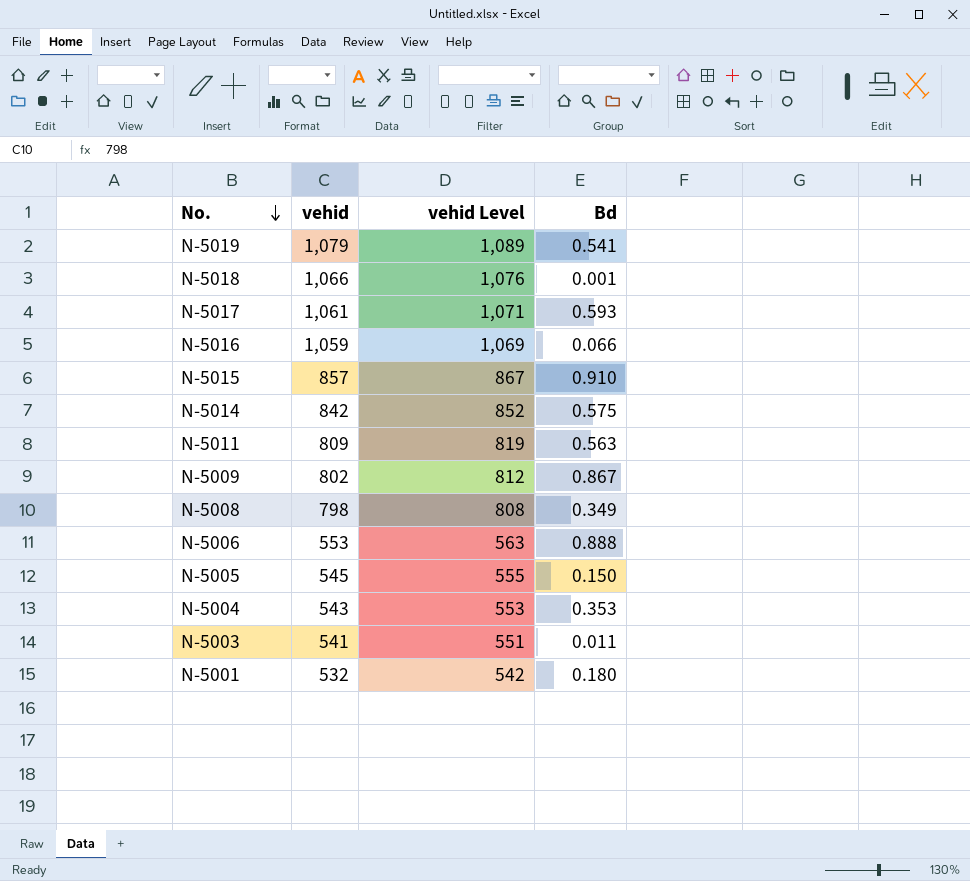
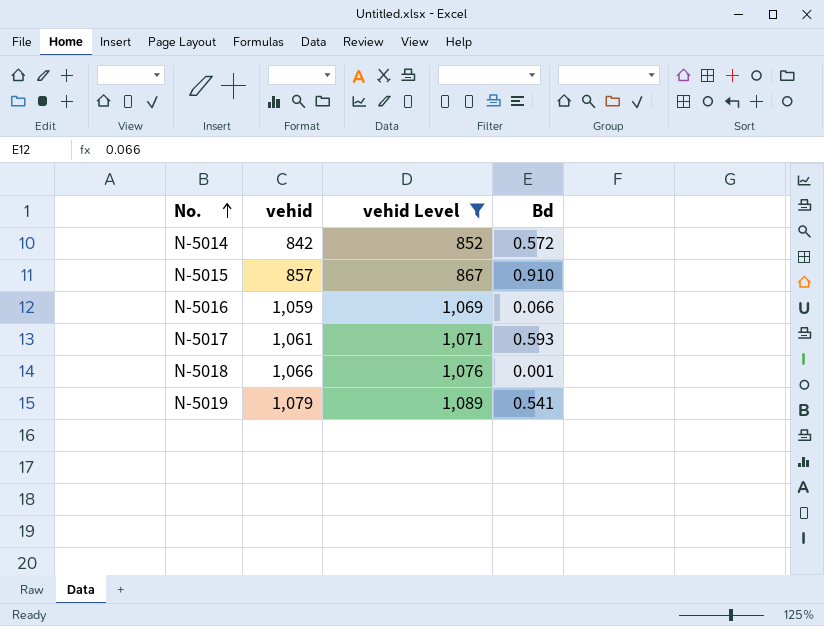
filter: none -> vehid Level >= 852
row order: No. descending -> No. ascending
N-5014 | Bd: 0.575 -> 0.572

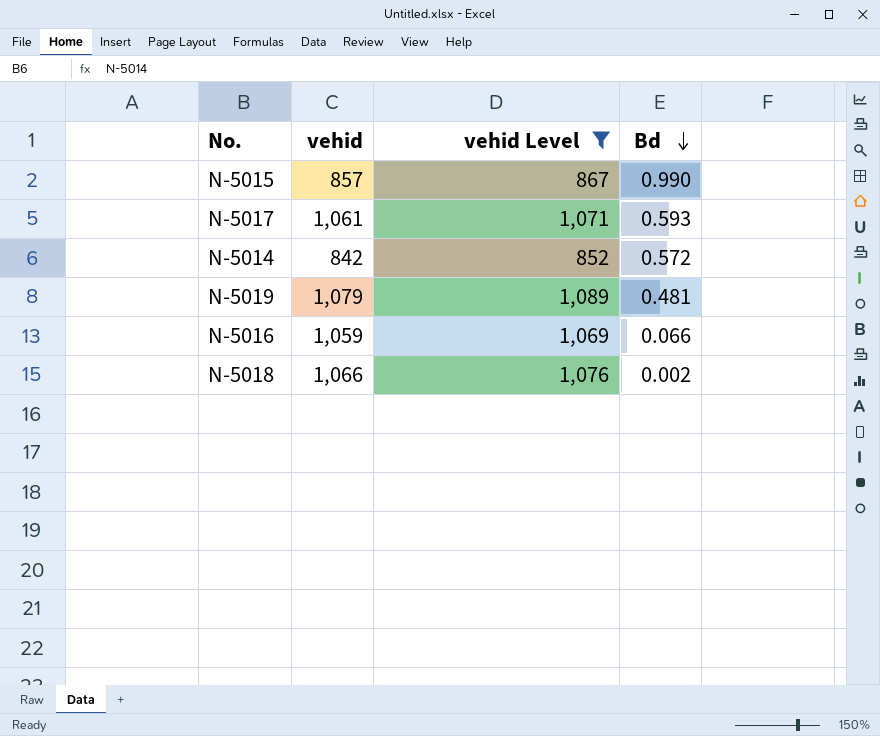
row order: No. ascending -> Bd descending
N-5015 | Bd: 0.910 -> 0.990
N-5019 | Bd: 0.541 -> 0.481
N-5018 | Bd: 0.001 -> 0.002

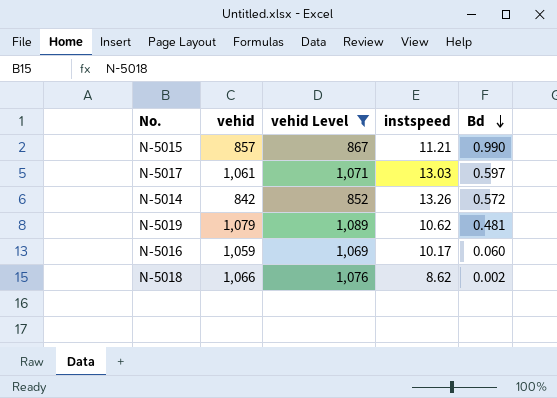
column instspeed | position: none -> 4
N-5017 | Bd: 0.593 -> 0.597
N-5016 | Bd: 0.066 -> 0.060

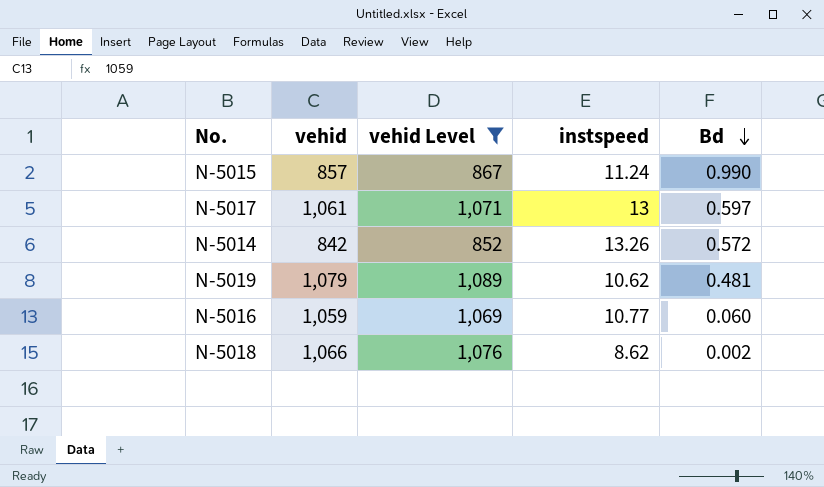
N-5015 | instspeed: 11.21 -> 11.24
N-5017 | instspeed: 13.03 -> 13
N-5016 | instspeed: 10.17 -> 10.77

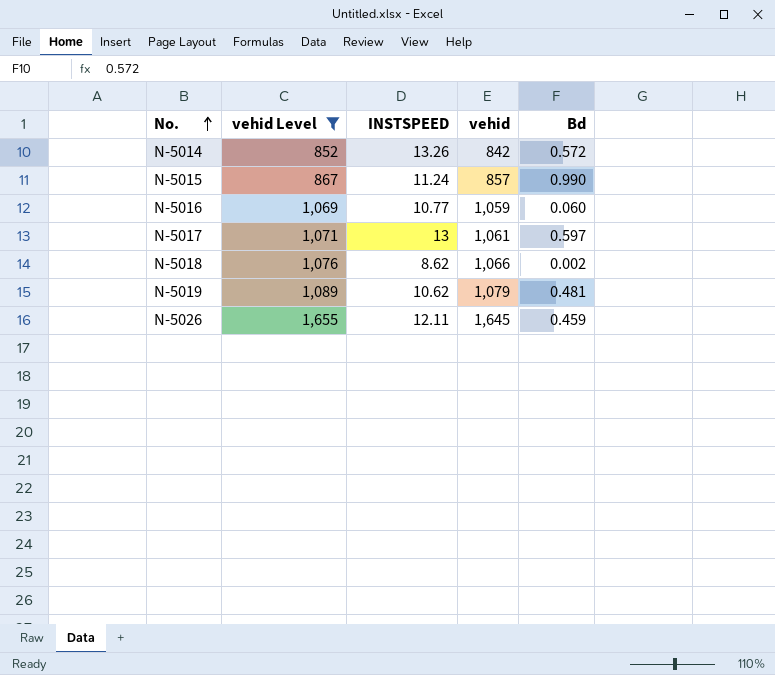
row order: Bd descending -> No. ascending
column name: instspeed -> INSTSPEED
column vehid | position: 2 -> 4
row N-5026: none -> 1,655 | 12.11 | 1,645 | 0.459

